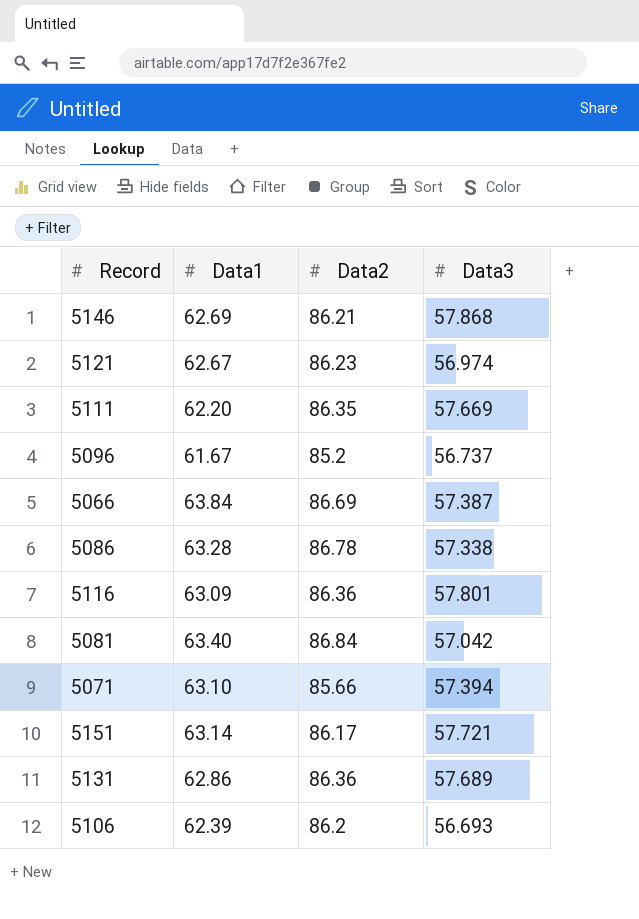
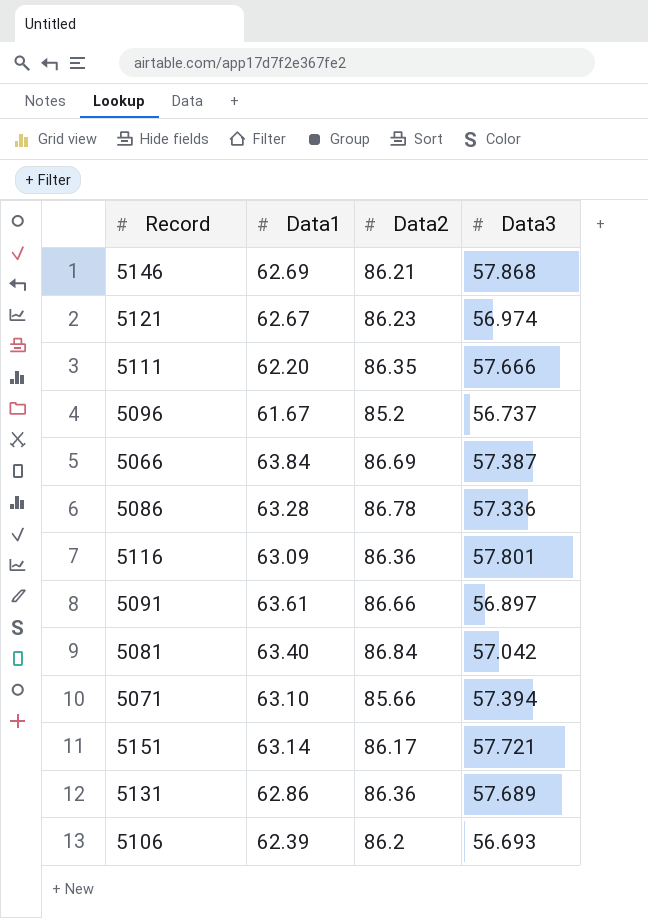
5111 | Data3: 57.669 -> 57.666
5086 | Data3: 57.338 -> 57.336
row 5091: none -> 63.61 | 86.66 | 56.897

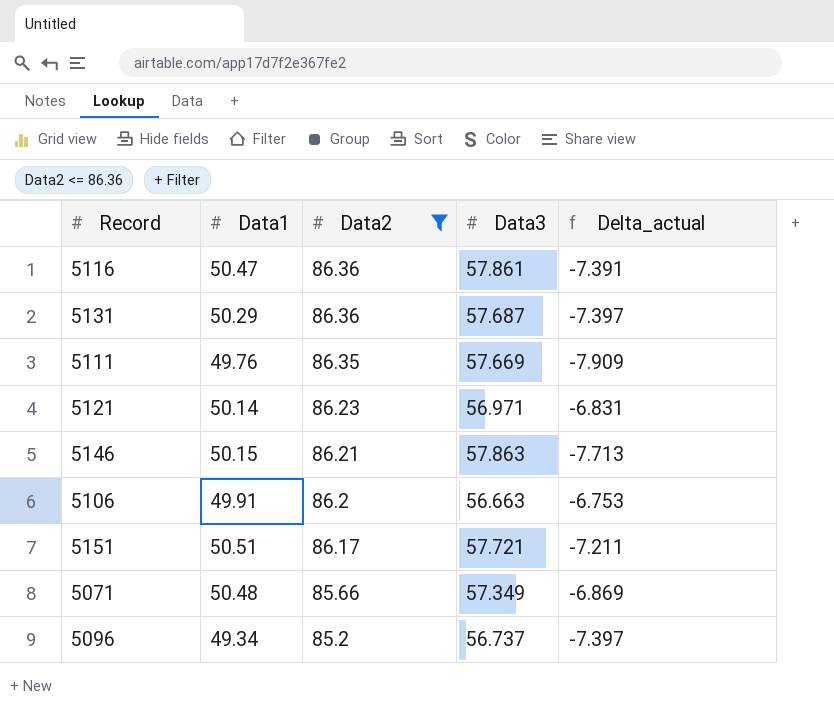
filter: none -> Data2 <= 86.36
row order: none -> Data2 descending
column Delta_actual | formula: none -> [Data1] - [Data3]
5116 | Data1: 63.09 -> 50.47
5116 | Data3: 57.801 -> 57.861
5131 | Data1: 62.86 -> 50.29
5131 | Data3: 57.689 -> 57.687
5111 | Data1: 62.20 -> 49.76
5111 | Data3: 57.666 -> 57.669
5121 | Data1: 62.67 -> 50.14
5121 | Data3: 56.974 -> 56.971
5146 | Data1: 62.69 -> 50.15
5146 | Data3: 57.868 -> 57.863
5106 | Data1: 62.39 -> 49.91
5106 | Data3: 56.693 -> 56.663
5151 | Data1: 63.14 -> 50.51
5071 | Data1: 63.10 -> 50.48
5071 | Data3: 57.394 -> 57.349
5096 | Data1: 61.67 -> 49.34

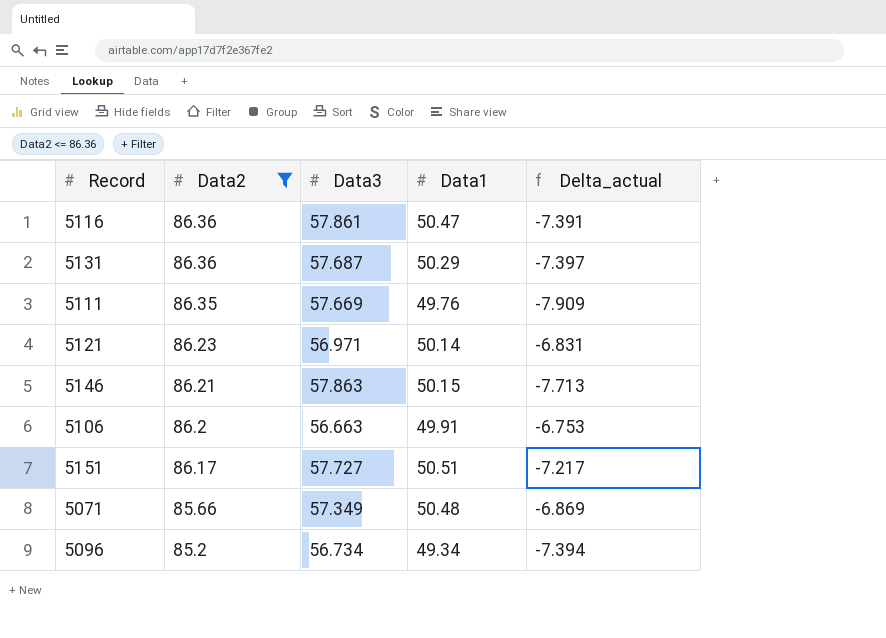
column Data1 | position: 2 -> 4
5151 | Data3: 57.721 -> 57.727
5151 | Delta_actual: -7.211 -> -7.217
5096 | Data3: 56.737 -> 56.734
5096 | Delta_actual: -7.397 -> -7.394

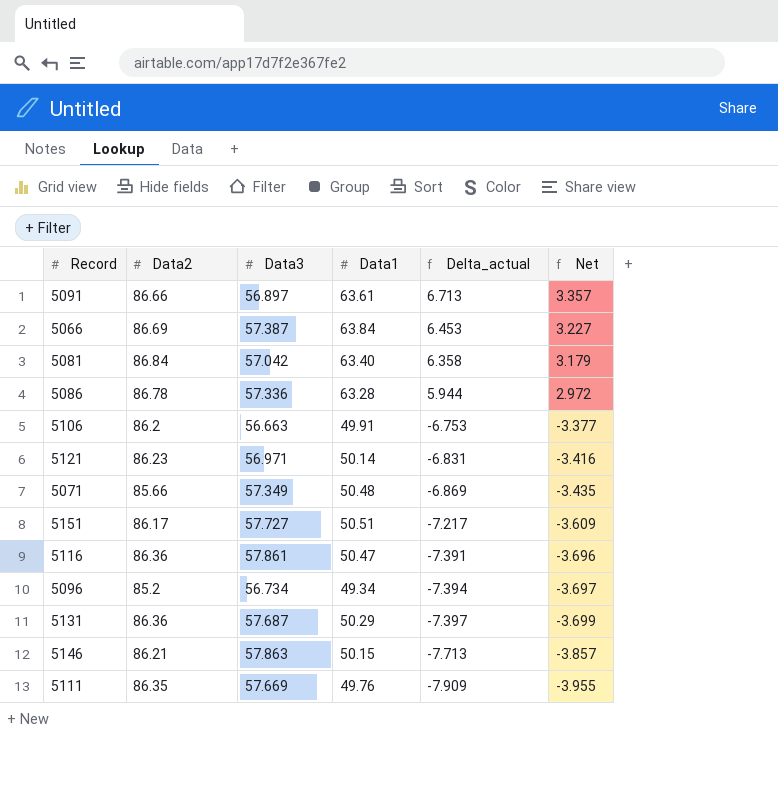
filter: Data2 <= 86.36 -> none
row order: Data2 descending -> Delta_actual descending
column Net | formula: none -> [Delta_actual] * 0.5

